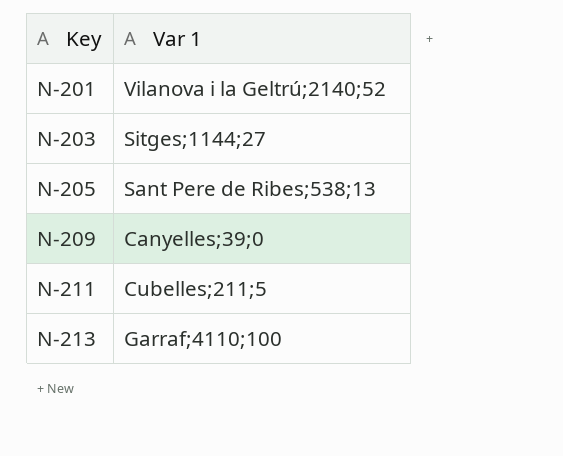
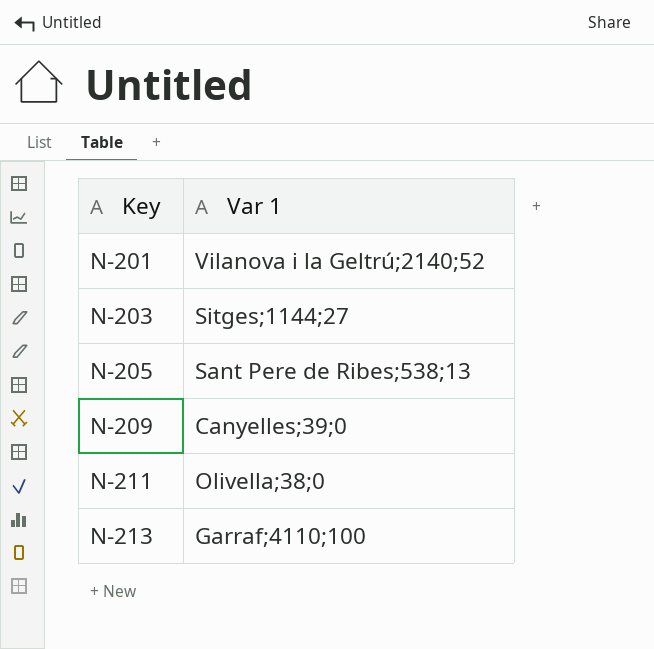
N-211 | Var 1: Cubelles;211;5 -> Olivella;38;0

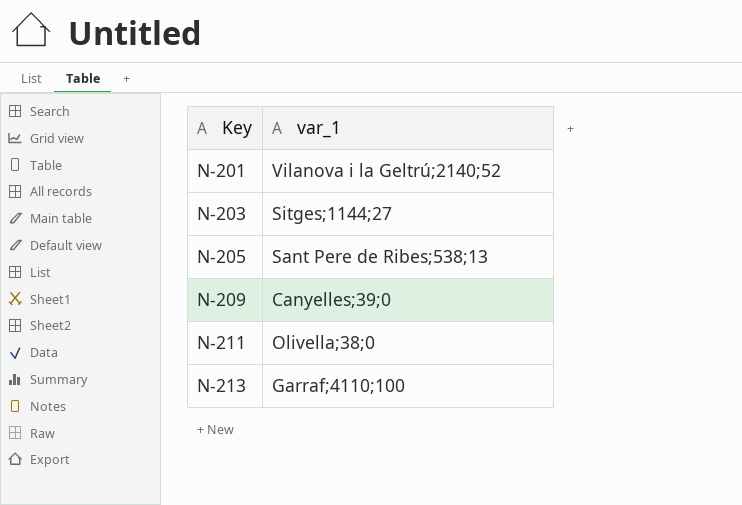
column name: Var 1 -> var_1

